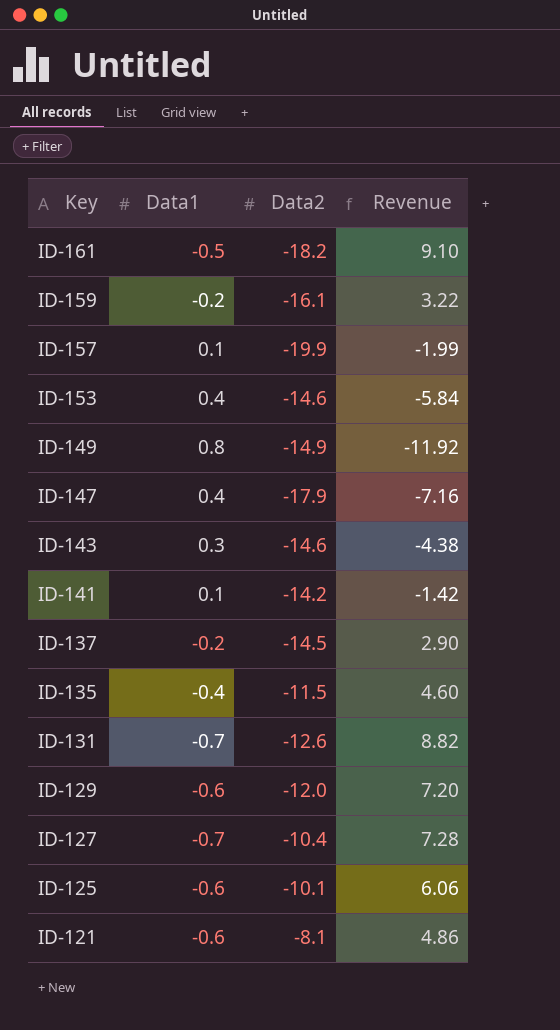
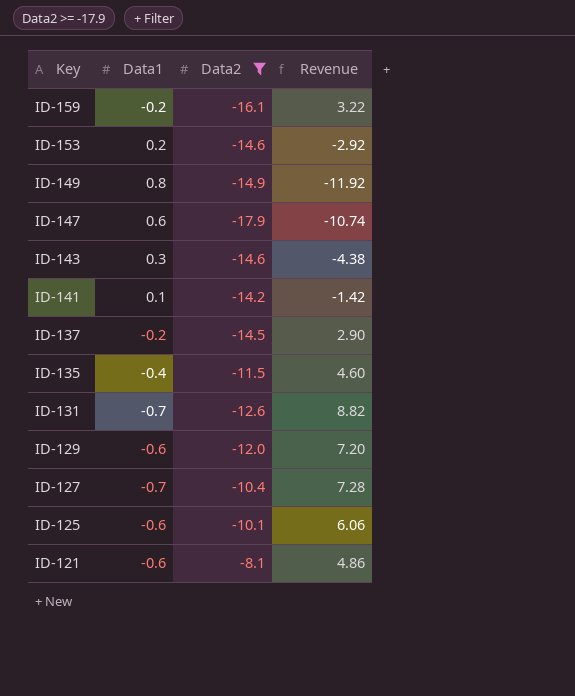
filter: none -> Data2 >= -17.9
ID-153 | Data1: 0.4 -> 0.2
ID-153 | Revenue: -5.84 -> -2.92
ID-147 | Data1: 0.4 -> 0.6
ID-147 | Revenue: -7.16 -> -10.74

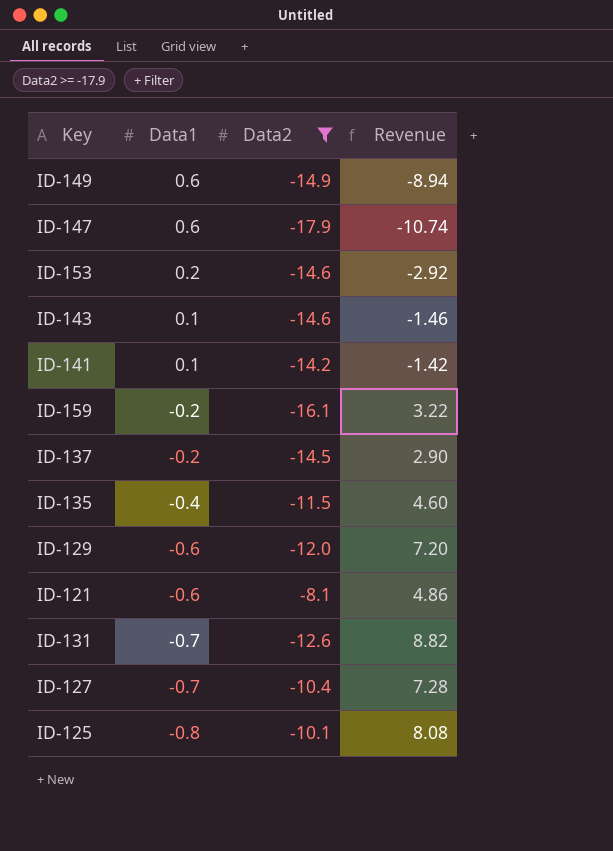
row order: Key descending -> Data1 descending
ID-149 | Data1: 0.8 -> 0.6
ID-149 | Revenue: -11.92 -> -8.94
ID-143 | Data1: 0.3 -> 0.1
ID-143 | Revenue: -4.38 -> -1.46
ID-125 | Data1: -0.6 -> -0.8
ID-125 | Revenue: 6.06 -> 8.08

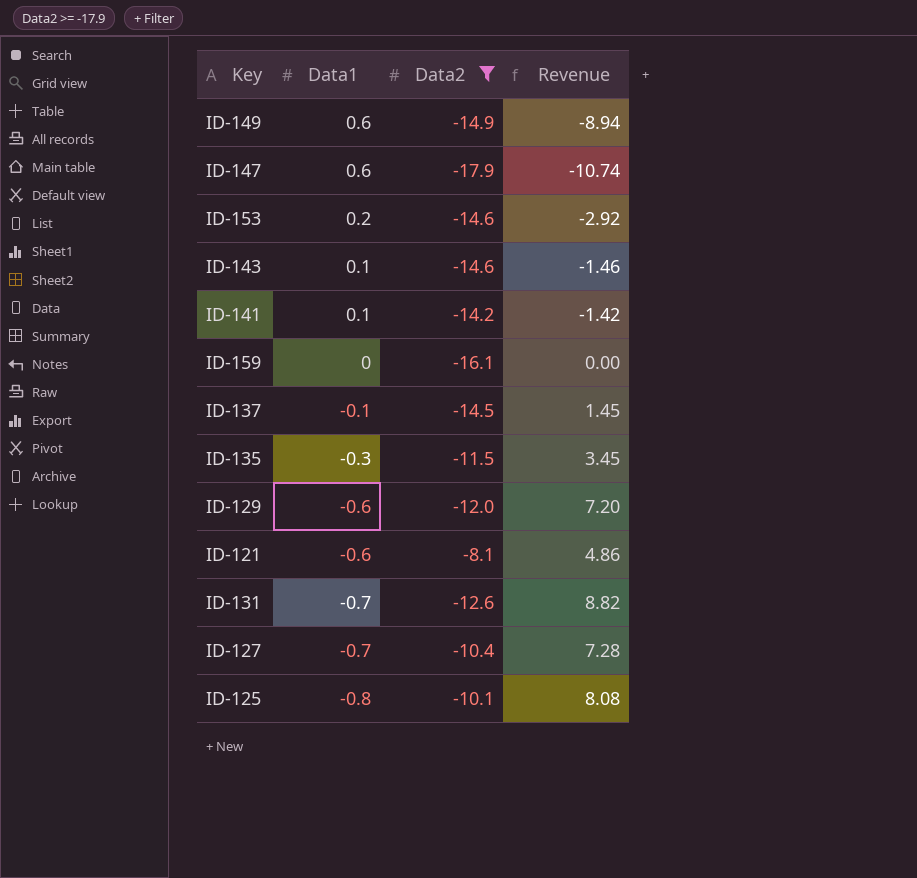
ID-159 | Data1: -0.2 -> 0
ID-159 | Revenue: 3.22 -> 0.00
ID-137 | Data1: -0.2 -> -0.1
ID-137 | Revenue: 2.90 -> 1.45
ID-135 | Data1: -0.4 -> -0.3
ID-135 | Revenue: 4.60 -> 3.45

